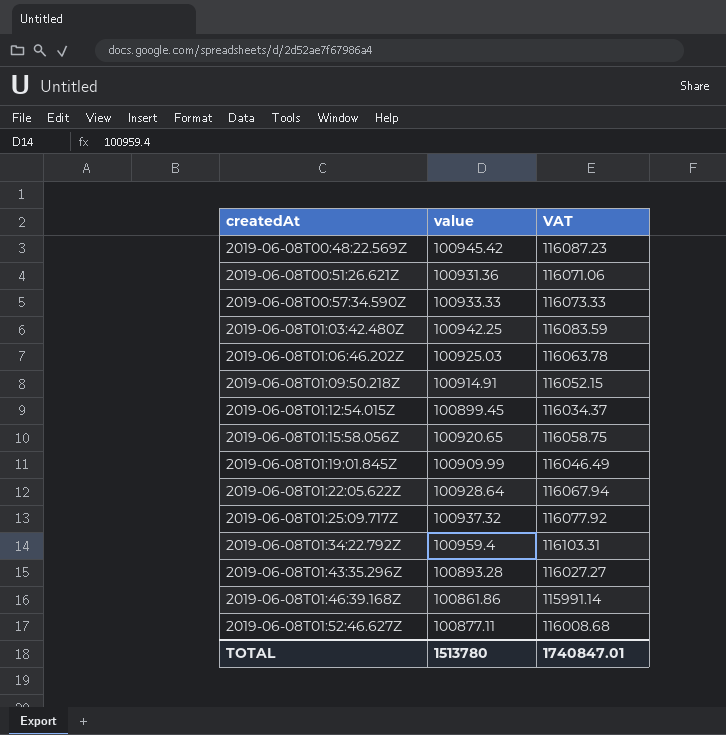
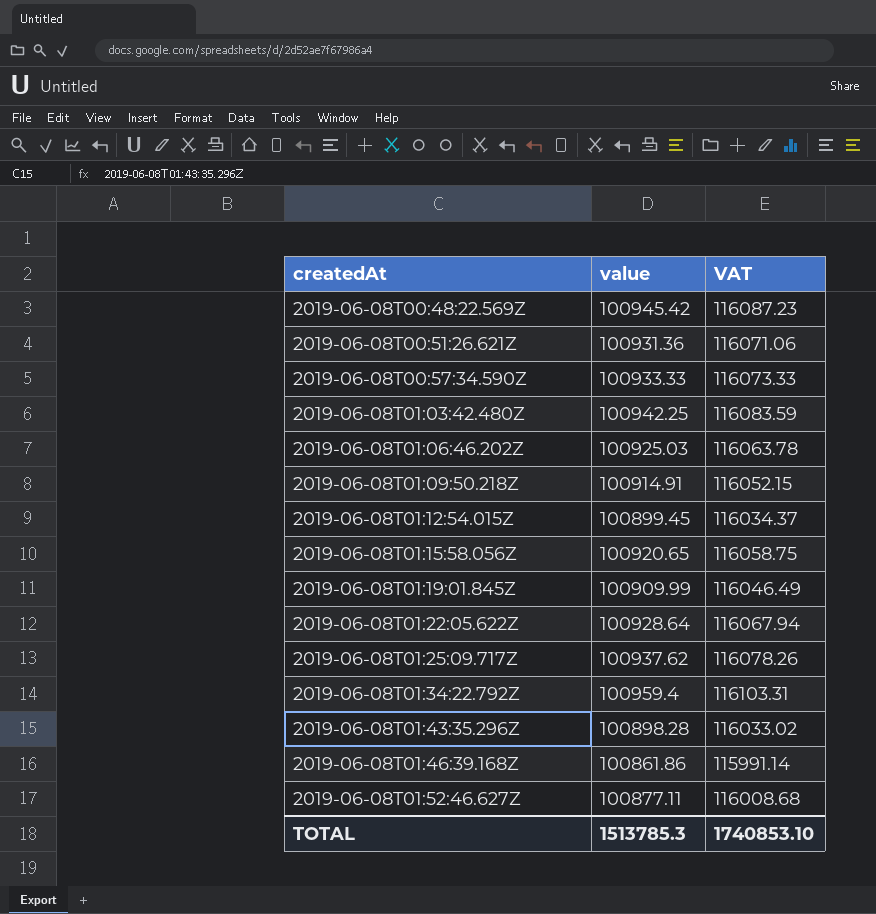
2019-06-08T01:25:09.717Z | value: 100937.32 -> 100937.62
2019-06-08T01:25:09.717Z | VAT: 116077.92 -> 116078.26
2019-06-08T01:43:35.296Z | value: 100893.28 -> 100898.28
2019-06-08T01:43:35.296Z | VAT: 116027.27 -> 116033.02
TOTAL | value: 1513780 -> 1513785.3
TOTAL | VAT: 1740847.01 -> 1740853.10

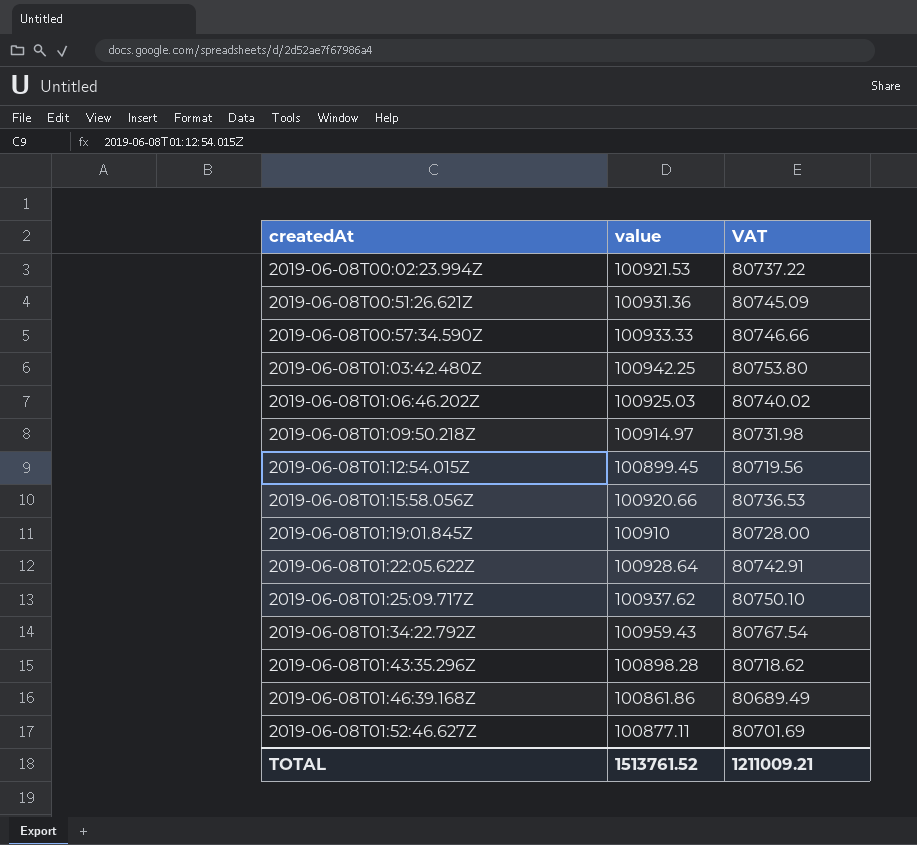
column VAT | formula: [value] * 1.15 -> [value] * 0.8
row 2019-06-08T00:48:22.569Z: 100945.42 | 116087.23 -> none
row 2019-06-08T00:02:23.994Z: none -> 100921.53 | 80737.22
2019-06-08T01:09:50.218Z | value: 100914.91 -> 100914.97
2019-06-08T01:15:58.056Z | value: 100920.65 -> 100920.66
2019-06-08T01:19:01.845Z | value: 100909.99 -> 100910
2019-06-08T01:34:22.792Z | value: 100959.4 -> 100959.43
TOTAL | value: 1513785.3 -> 1513761.52
TOTAL | VAT: 1740853.10 -> 1211009.21

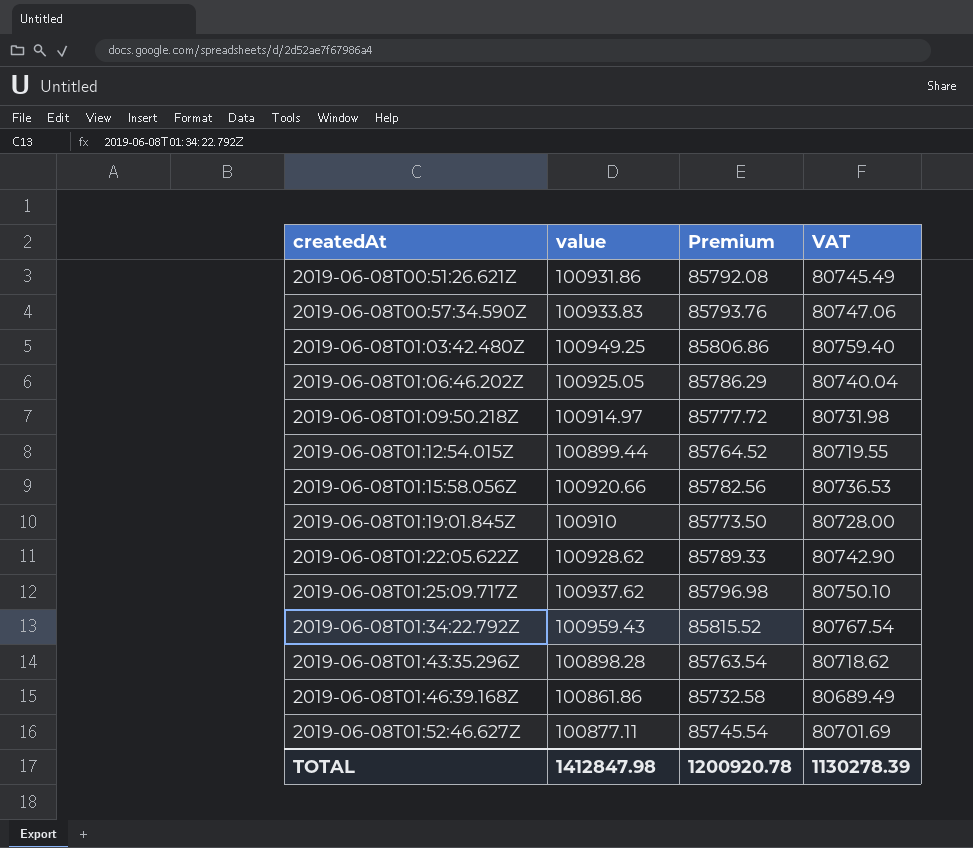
column Premium | formula: none -> [value] * 0.85
row 2019-06-08T00:02:23.994Z: 100921.53 | 80737.22 -> none
2019-06-08T00:51:26.621Z | value: 100931.36 -> 100931.86
2019-06-08T00:51:26.621Z | VAT: 80745.09 -> 80745.49
2019-06-08T00:57:34.590Z | value: 100933.33 -> 100933.83
2019-06-08T00:57:34.590Z | VAT: 80746.66 -> 80747.06
2019-06-08T01:03:42.480Z | value: 100942.25 -> 100949.25
2019-06-08T01:03:42.480Z | VAT: 80753.80 -> 80759.40
2019-06-08T01:06:46.202Z | value: 100925.03 -> 100925.05
2019-06-08T01:06:46.202Z | VAT: 80740.02 -> 80740.04
2019-06-08T01:12:54.015Z | value: 100899.45 -> 100899.44
2019-06-08T01:12:54.015Z | VAT: 80719.56 -> 80719.55
2019-06-08T01:22:05.622Z | value: 100928.64 -> 100928.62
2019-06-08T01:22:05.622Z | VAT: 80742.91 -> 80742.90
TOTAL | value: 1513761.52 -> 1412847.98
TOTAL | VAT: 1211009.21 -> 1130278.39

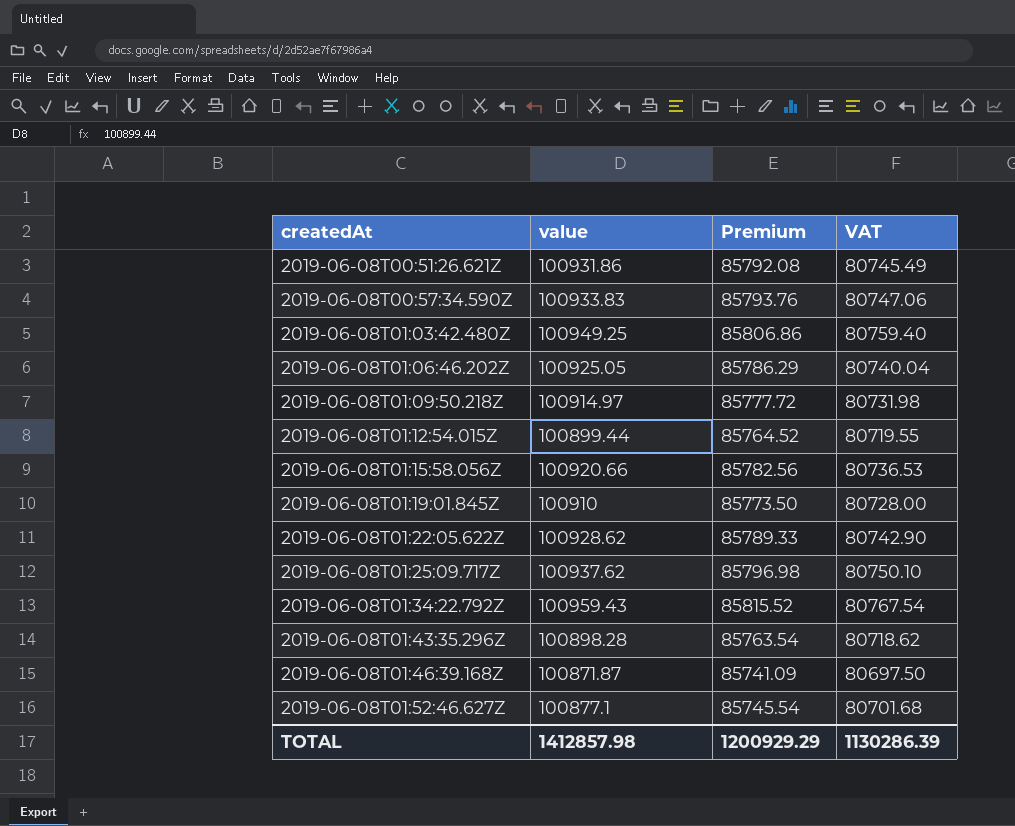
2019-06-08T01:46:39.168Z | value: 100861.86 -> 100871.87
2019-06-08T01:46:39.168Z | Premium: 85732.58 -> 85741.09
2019-06-08T01:46:39.168Z | VAT: 80689.49 -> 80697.50
2019-06-08T01:52:46.627Z | value: 100877.11 -> 100877.1
2019-06-08T01:52:46.627Z | VAT: 80701.69 -> 80701.68
TOTAL | value: 1412847.98 -> 1412857.98
TOTAL | Premium: 1200920.78 -> 1200929.29
TOTAL | VAT: 1130278.39 -> 1130286.39

